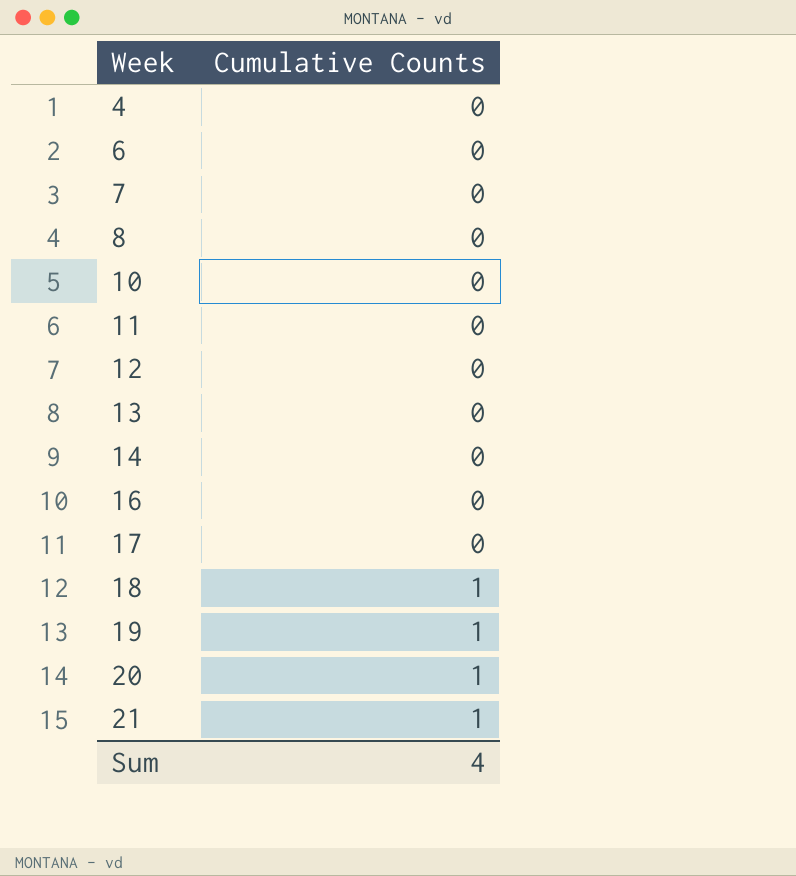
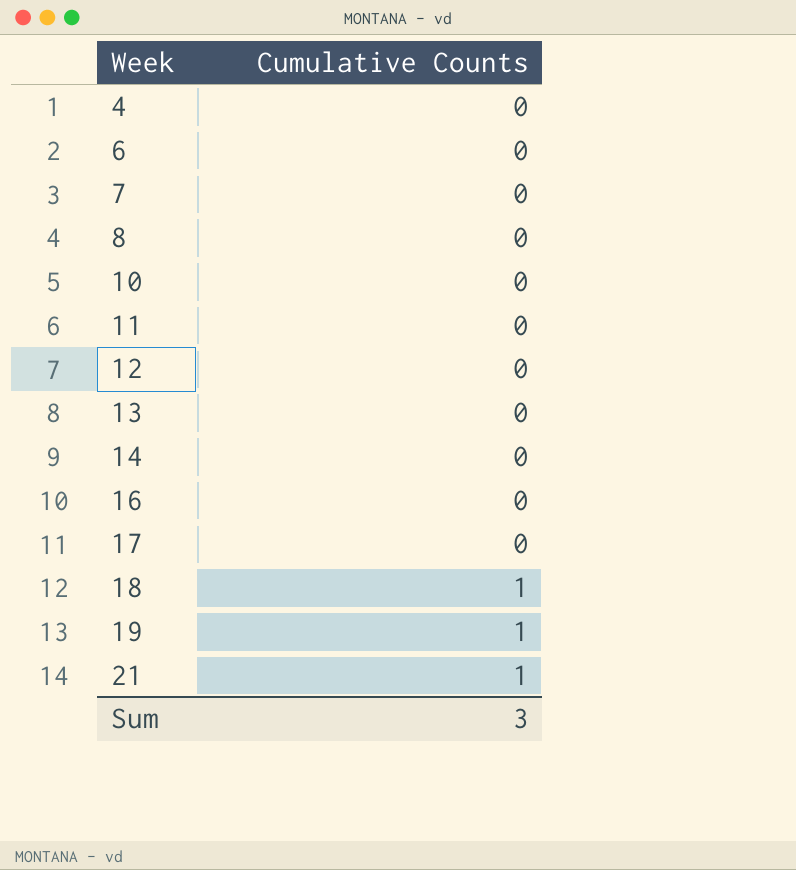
row 20: 1 -> none
Sum | Cumulative Counts: 4 -> 3

